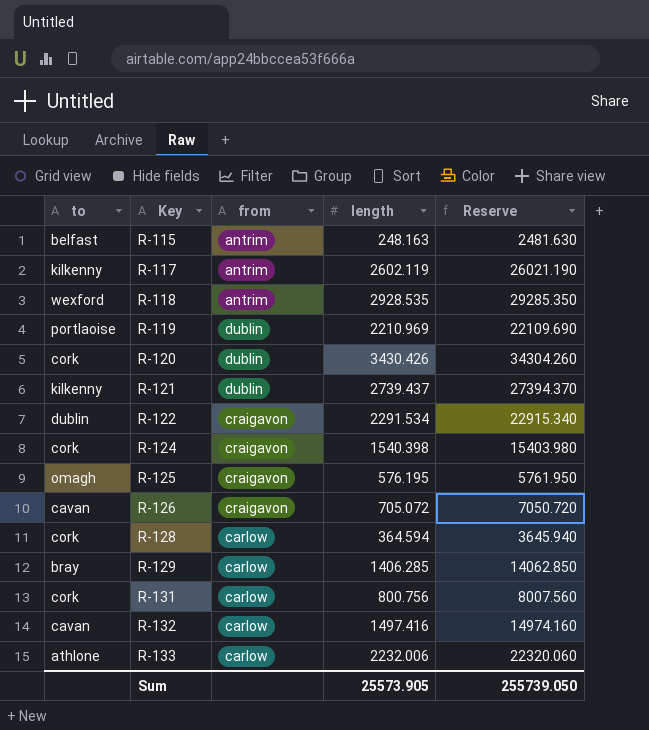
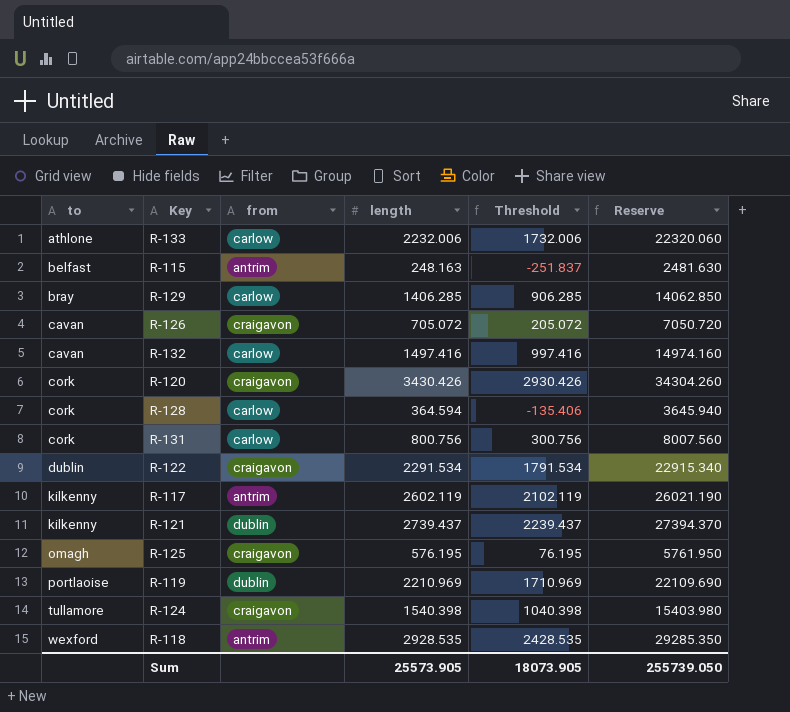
row order: Key ascending -> to ascending
column Threshold | formula: none -> [length] - 500
R-120 | from: dublin -> craigavon
R-124 | to: cork -> tullamore

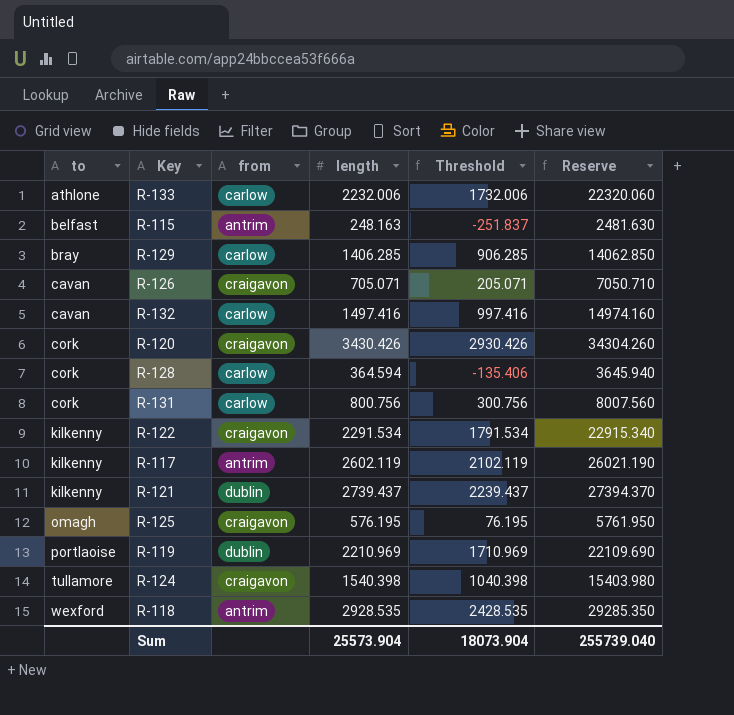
R-126 | length: 705.072 -> 705.071
R-126 | Threshold: 205.072 -> 205.071
R-126 | Reserve: 7050.720 -> 7050.710
R-122 | to: dublin -> kilkenny
Sum | length: 25573.905 -> 25573.904
Sum | Threshold: 18073.905 -> 18073.904
Sum | Reserve: 255739.050 -> 255739.040

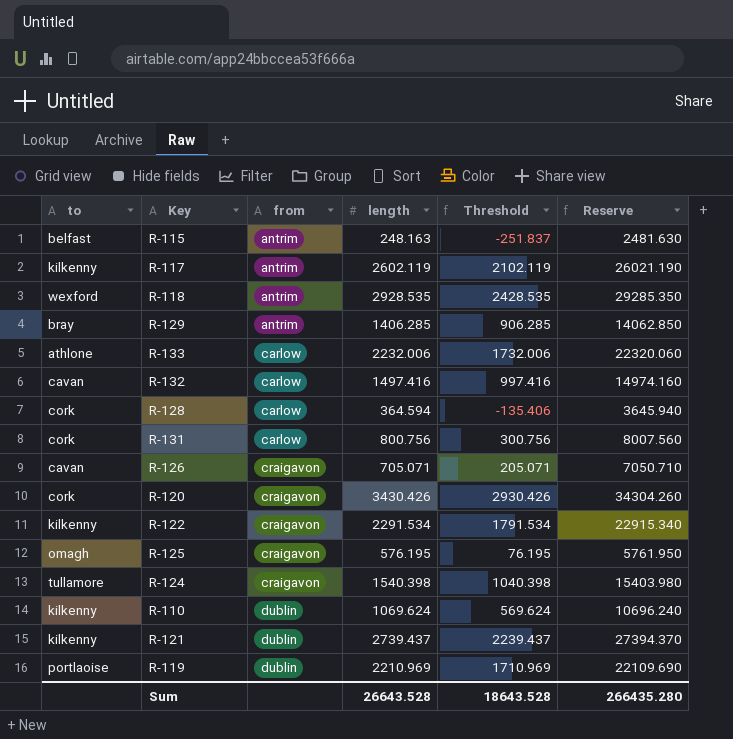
row order: to ascending -> from ascending
R-129 | from: carlow -> antrim
row R-110: none -> kilkenny | dublin | 1069.624 | 569.624 | 10696.240
Sum | length: 25573.904 -> 26643.528
Sum | Threshold: 18073.904 -> 18643.528
Sum | Reserve: 255739.040 -> 266435.280

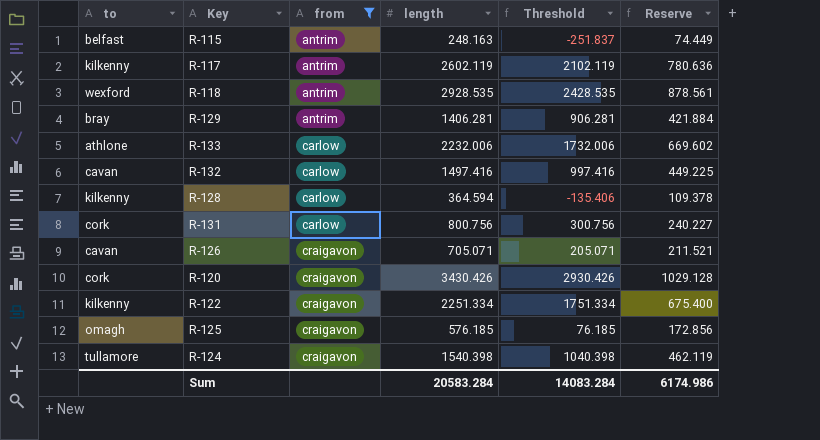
filter: none -> from != dublin
column Reserve | formula: [length] * 10 -> [length] * 0.3
R-129 | length: 1406.285 -> 1406.281
R-129 | Threshold: 906.285 -> 906.281
R-128 | to: cork -> kilkenny
R-122 | length: 2291.534 -> 2251.334
R-122 | Threshold: 1791.534 -> 1751.334
R-125 | length: 576.195 -> 576.185
R-125 | Threshold: 76.195 -> 76.185
Sum | length: 26643.528 -> 20583.284
Sum | Threshold: 18643.528 -> 14083.284
Sum | Reserve: 266435.280 -> 6174.986

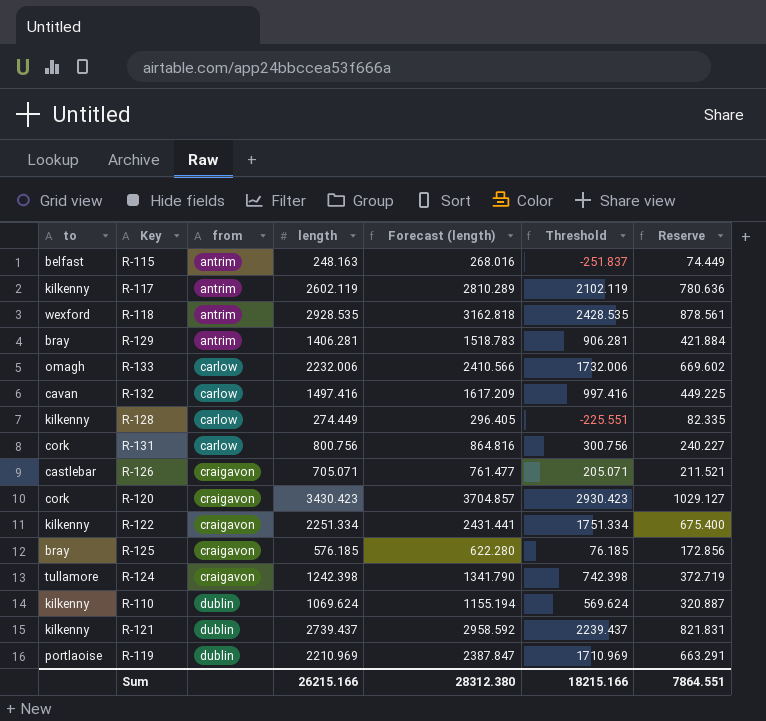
filter: from != dublin -> none
column Forecast (length) | formula: none -> [length] * 1.08
R-133 | to: athlone -> omagh
R-128 | length: 364.594 -> 274.449
R-128 | Threshold: -135.406 -> -225.551
R-128 | Reserve: 109.378 -> 82.335
R-126 | to: cavan -> castlebar
R-120 | length: 3430.426 -> 3430.423
R-120 | Threshold: 2930.426 -> 2930.423
R-120 | Reserve: 1029.128 -> 1029.127
R-125 | to: omagh -> bray
R-124 | length: 1540.398 -> 1242.398
R-124 | Threshold: 1040.398 -> 742.398
R-124 | Reserve: 462.119 -> 372.719
Sum | length: 20583.284 -> 26215.166
Sum | Threshold: 14083.284 -> 18215.166
Sum | Reserve: 6174.986 -> 7864.551

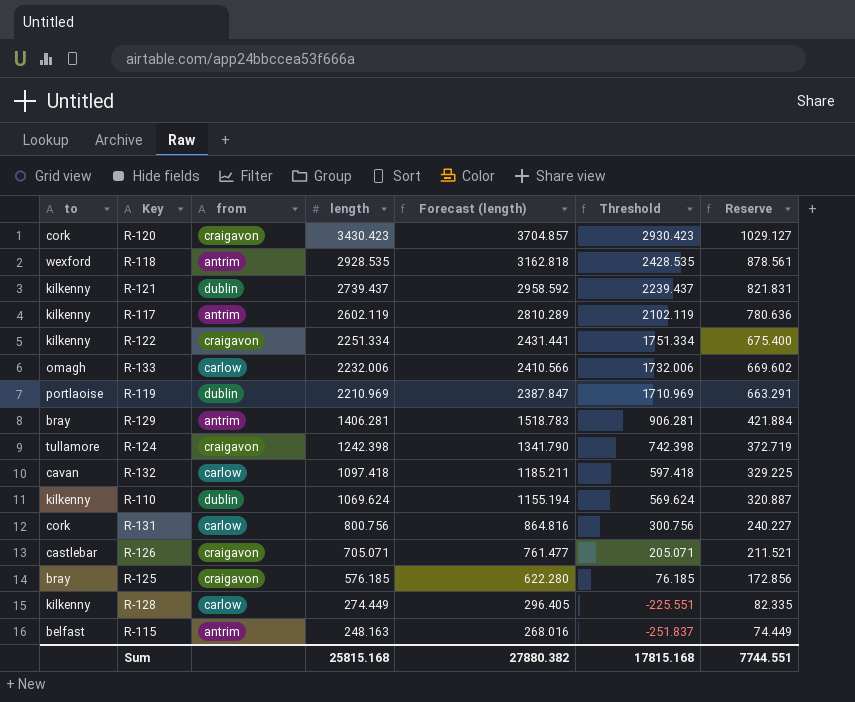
row order: from ascending -> length descending
R-132 | length: 1497.416 -> 1097.418
R-132 | Forecast (length): 1617.209 -> 1185.211
R-132 | Threshold: 997.416 -> 597.418
R-132 | Reserve: 449.225 -> 329.225
Sum | length: 26215.166 -> 25815.168
Sum | Forecast (length): 28312.380 -> 27880.382
Sum | Threshold: 18215.166 -> 17815.168
Sum | Reserve: 7864.551 -> 7744.551

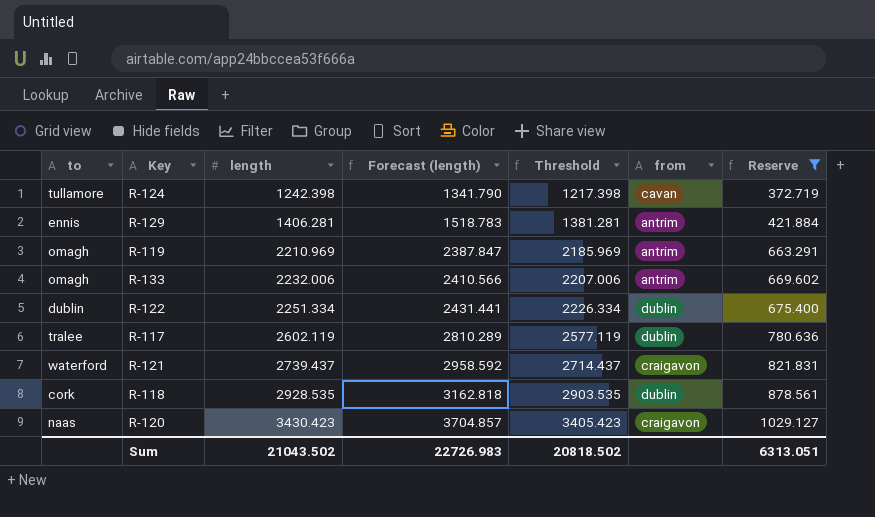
filter: none -> Reserve >= 372.719
row order: length descending -> length ascending
column Threshold | formula: [length] - 500 -> [length] - 25
column from | position: 3 -> 6
R-124 | from: craigavon -> cavan
R-129 | to: bray -> ennis
R-119 | to: portlaoise -> omagh
R-119 | from: dublin -> antrim
R-133 | from: carlow -> antrim
R-122 | to: kilkenny -> dublin
R-122 | from: craigavon -> dublin
R-117 | to: kilkenny -> tralee
R-117 | from: antrim -> dublin
R-121 | to: kilkenny -> waterford
R-121 | from: dublin -> craigavon
R-118 | to: wexford -> cork
R-118 | from: antrim -> dublin
R-120 | to: cork -> naas
Sum | length: 25815.168 -> 21043.502
Sum | Forecast (length): 27880.382 -> 22726.983
Sum | Threshold: 17815.168 -> 20818.502
Sum | Reserve: 7744.551 -> 6313.051

